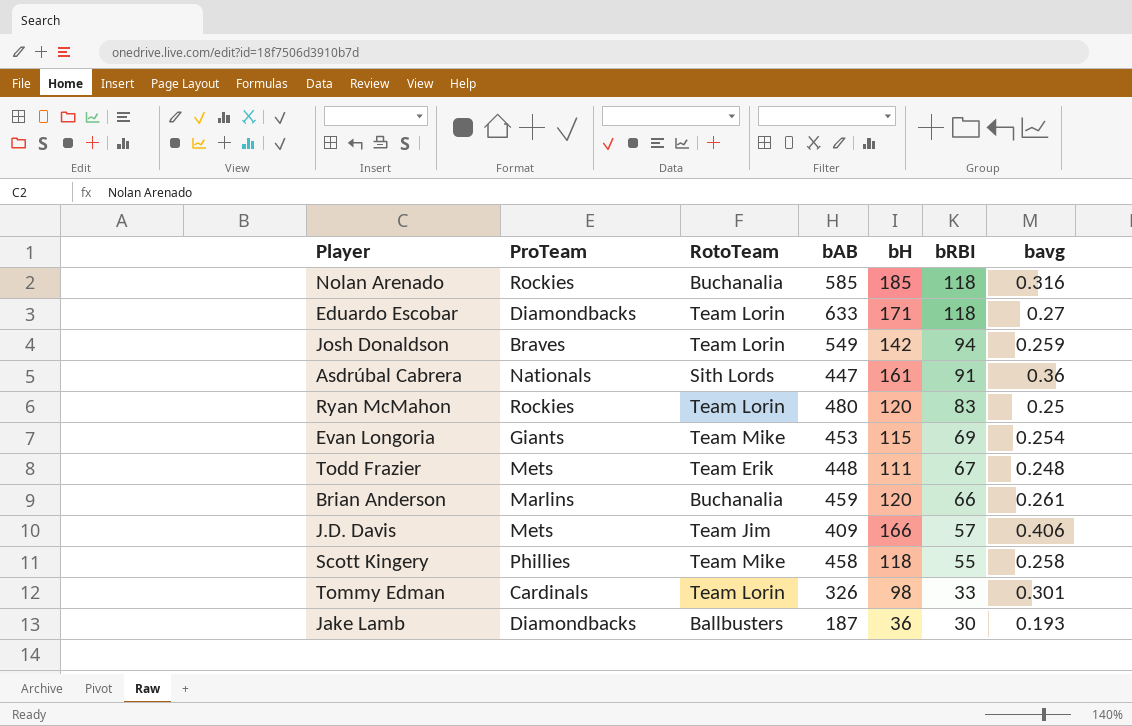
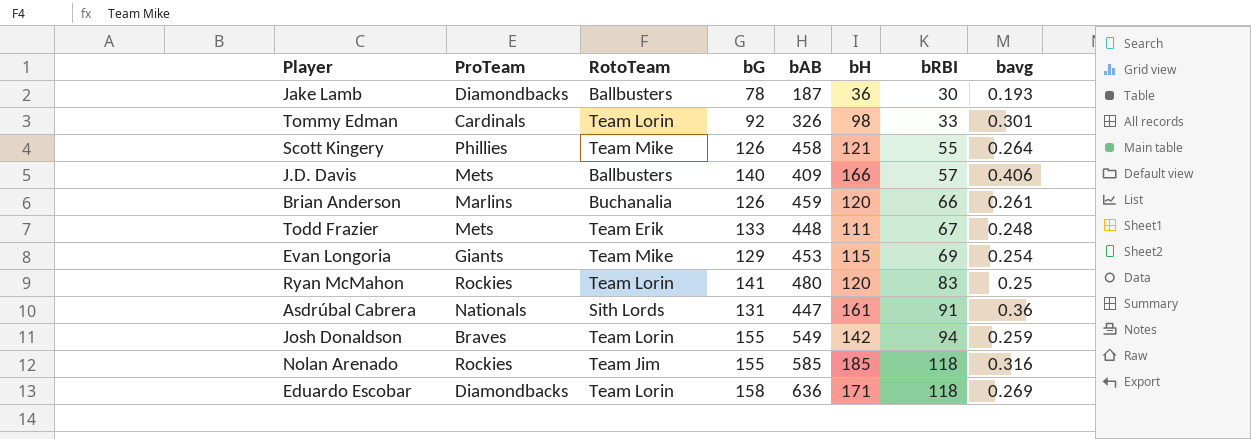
row order: bRBI descending -> bRBI ascending
column bG | position: none -> 4
Scott Kingery | bH: 118 -> 121
Scott Kingery | bavg: 0.258 -> 0.264
J.D. Davis | RotoTeam: Team Jim -> Ballbusters
Nolan Arenado | RotoTeam: Buchanalia -> Team Jim
Eduardo Escobar | bAB: 633 -> 636
Eduardo Escobar | bavg: 0.27 -> 0.269

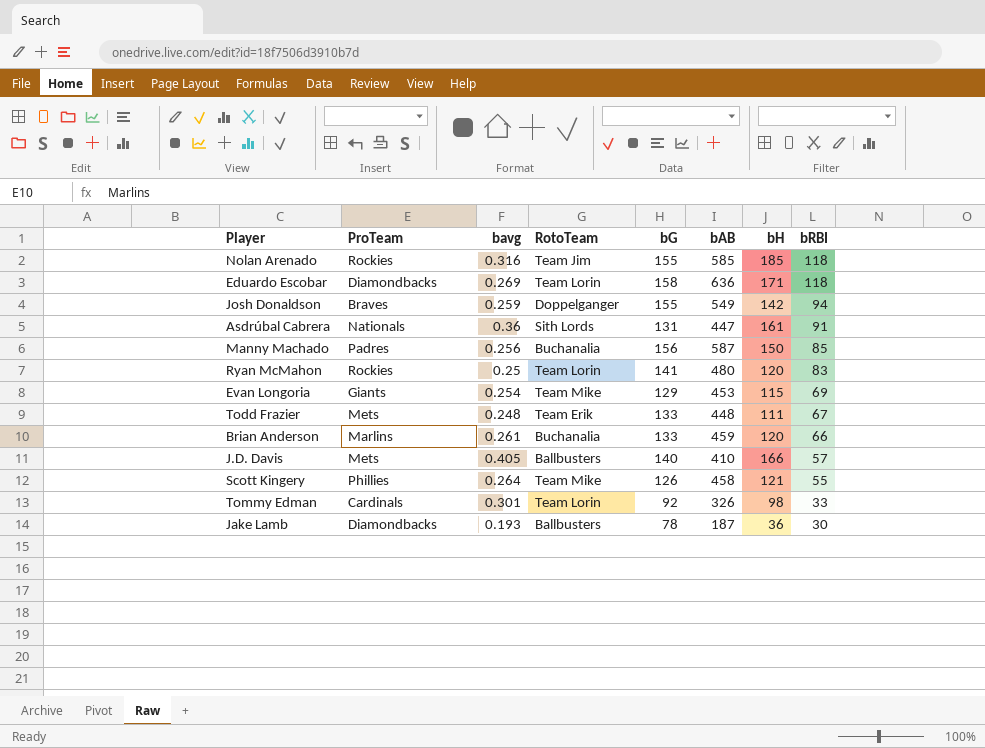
row order: bRBI ascending -> bRBI descending
column bavg | position: 8 -> 3
Josh Donaldson | RotoTeam: Team Lorin -> Doppelganger
row Manny Machado: none -> Padres | 0.256 | Buchanalia | 156 | 587 | 150 | 85
Brian Anderson | bG: 126 -> 133
J.D. Davis | bavg: 0.406 -> 0.405
J.D. Davis | bAB: 409 -> 410

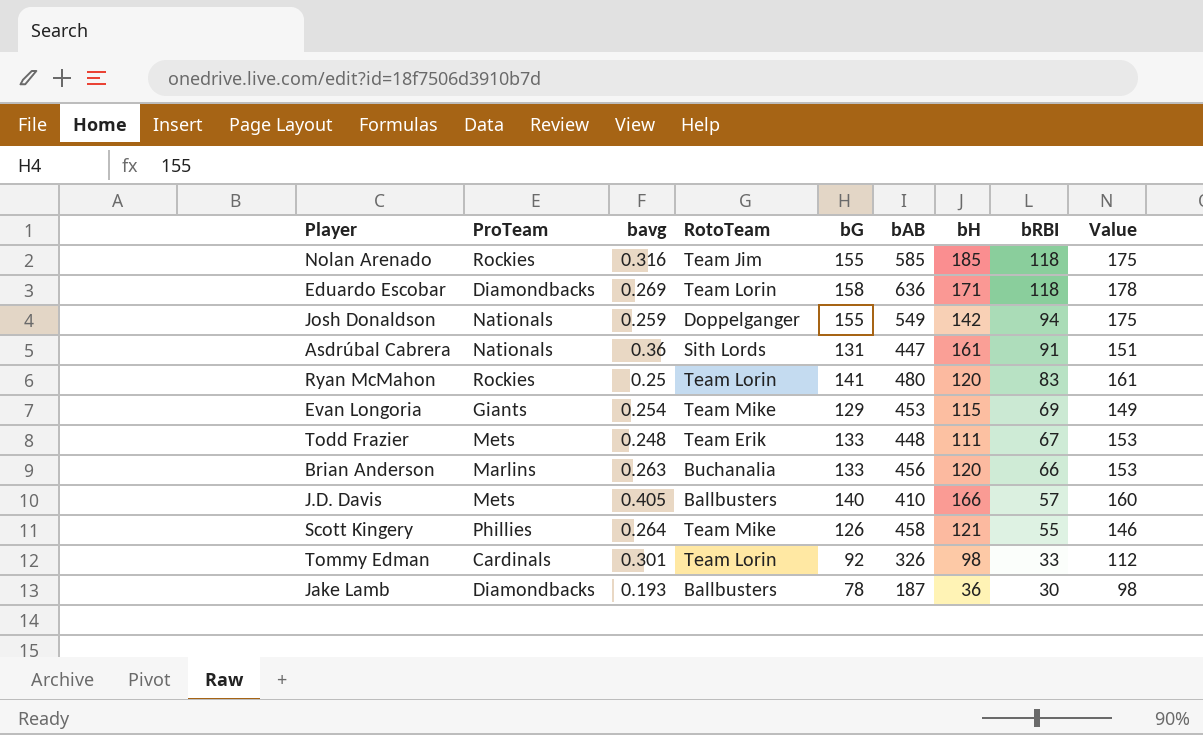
column Value | formula: none -> [bG] + 20
row Manny Machado: Padres | 0.256 | Buchanalia | 156 | 587 | 150 | 85 -> none
Josh Donaldson | ProTeam: Braves -> Nationals
Brian Anderson | bavg: 0.261 -> 0.263
Brian Anderson | bAB: 459 -> 456

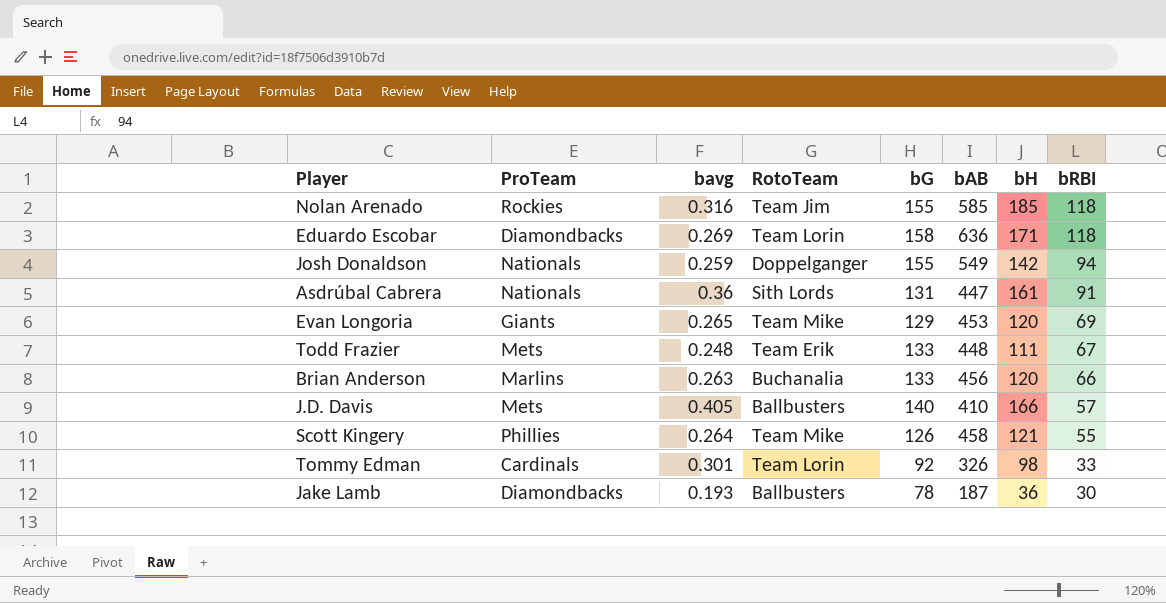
column Value | formula: [bG] + 20 -> none
row Ryan McMahon: Rockies | 0.25 | Team Lorin | 141 | 480 | 120 | 83 | 161 -> none
Evan Longoria | bavg: 0.254 -> 0.265
Evan Longoria | bH: 115 -> 120

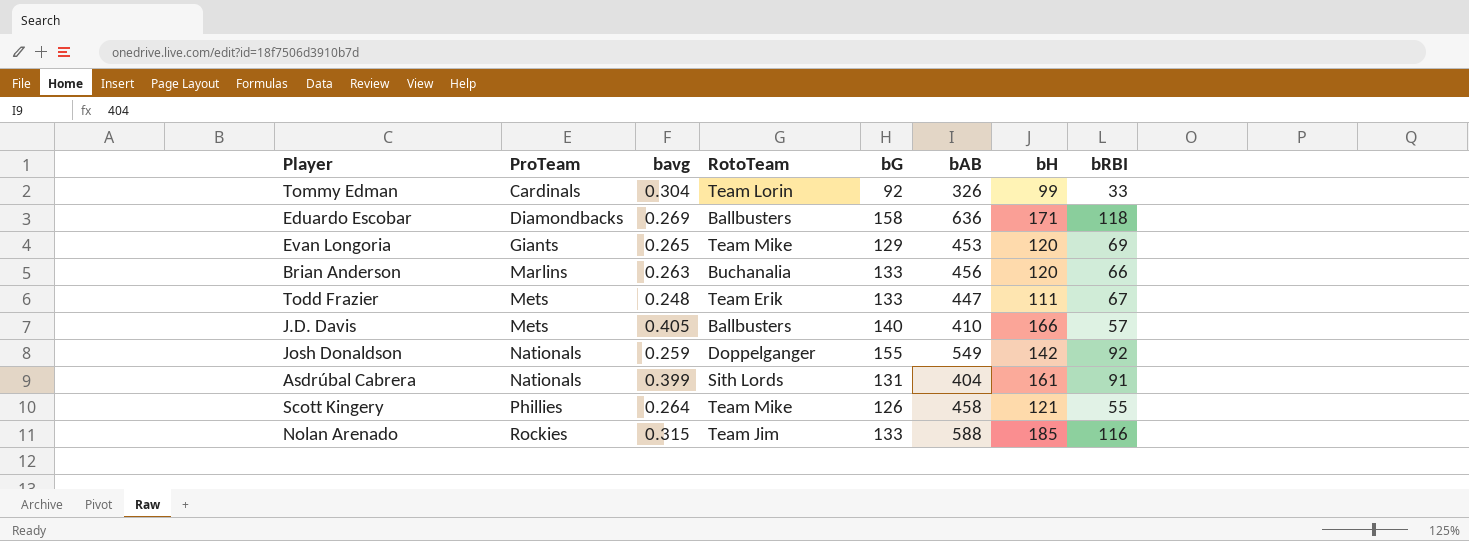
row order: bRBI descending -> ProTeam ascending
row Jake Lamb: Diamondbacks | 0.193 | Ballbusters | 78 | 187 | 36 | 30 -> none
Tommy Edman | bavg: 0.301 -> 0.304
Tommy Edman | bH: 98 -> 99
Eduardo Escobar | RotoTeam: Team Lorin -> Ballbusters
Todd Frazier | bAB: 448 -> 447
Josh Donaldson | bRBI: 94 -> 92
Asdrúbal Cabrera | bavg: 0.36 -> 0.399
Asdrúbal Cabrera | bAB: 447 -> 404
Nolan Arenado | bavg: 0.316 -> 0.315
Nolan Arenado | bG: 155 -> 133
Nolan Arenado | bAB: 585 -> 588
Nolan Arenado | bRBI: 118 -> 116

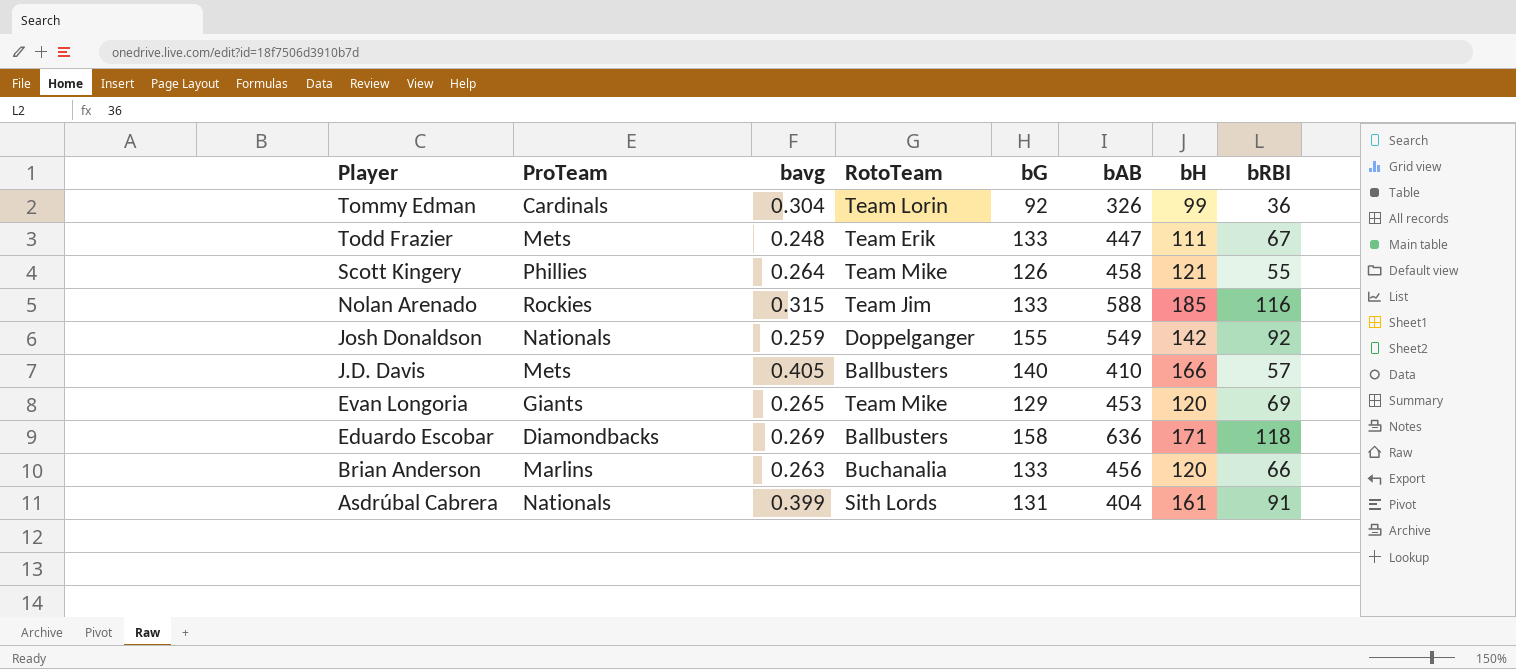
row order: ProTeam ascending -> Player descending
Tommy Edman | bRBI: 33 -> 36

